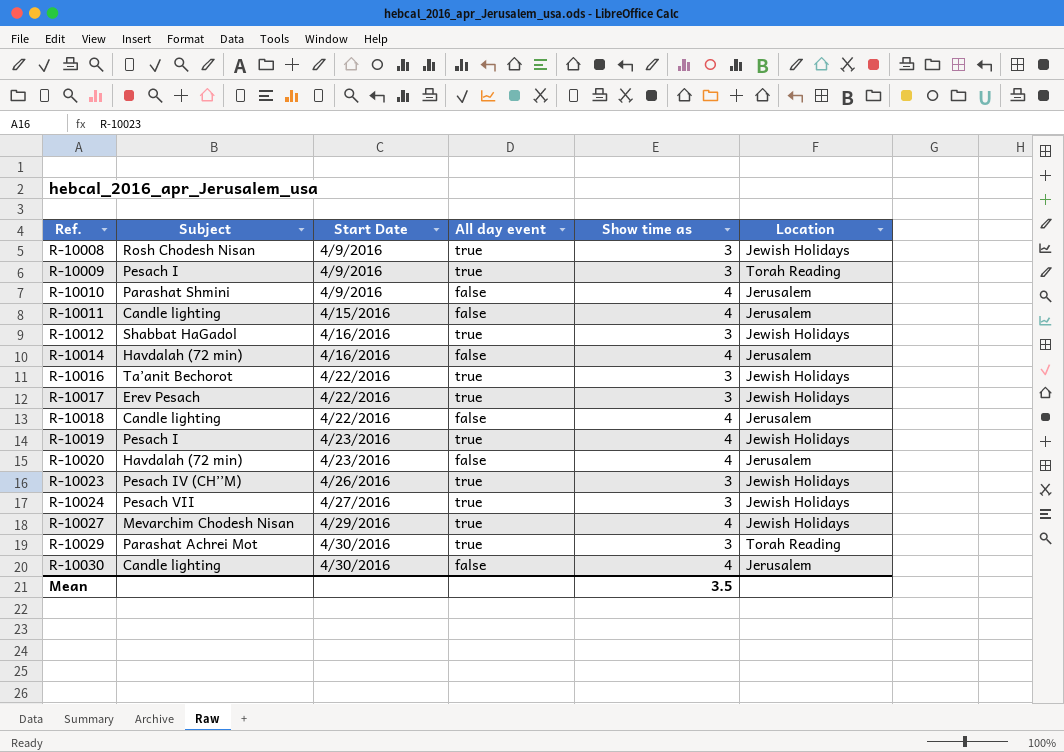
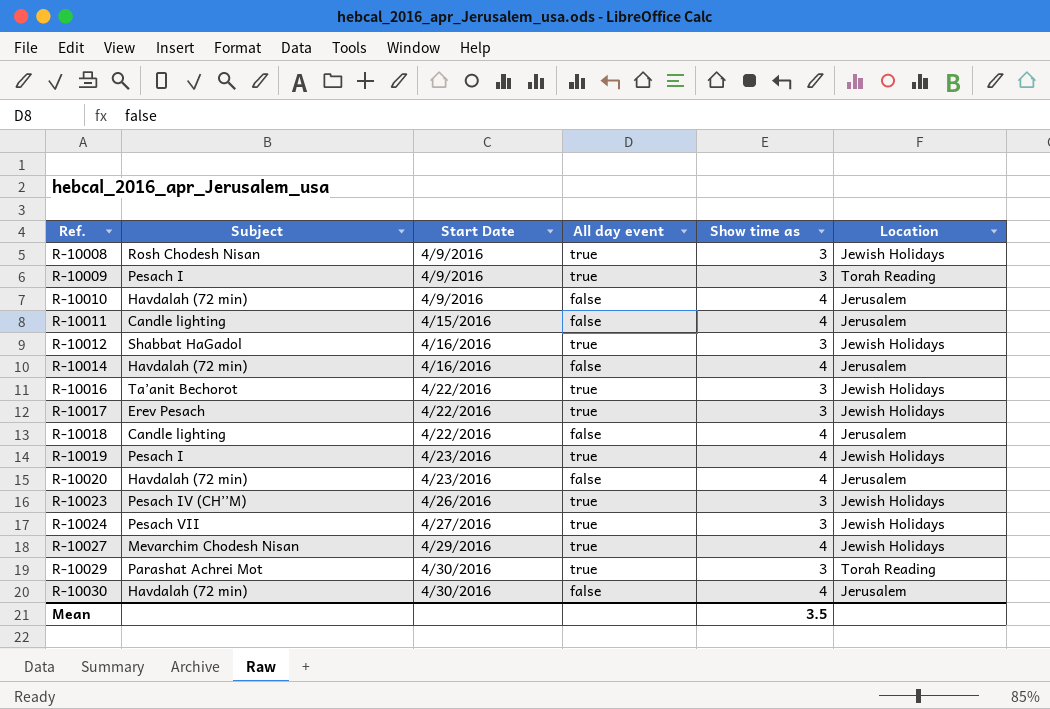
R-10010 | Subject: Parashat Shmini -> Havdalah (72 min)
R-10030 | Subject: Candle lighting -> Havdalah (72 min)

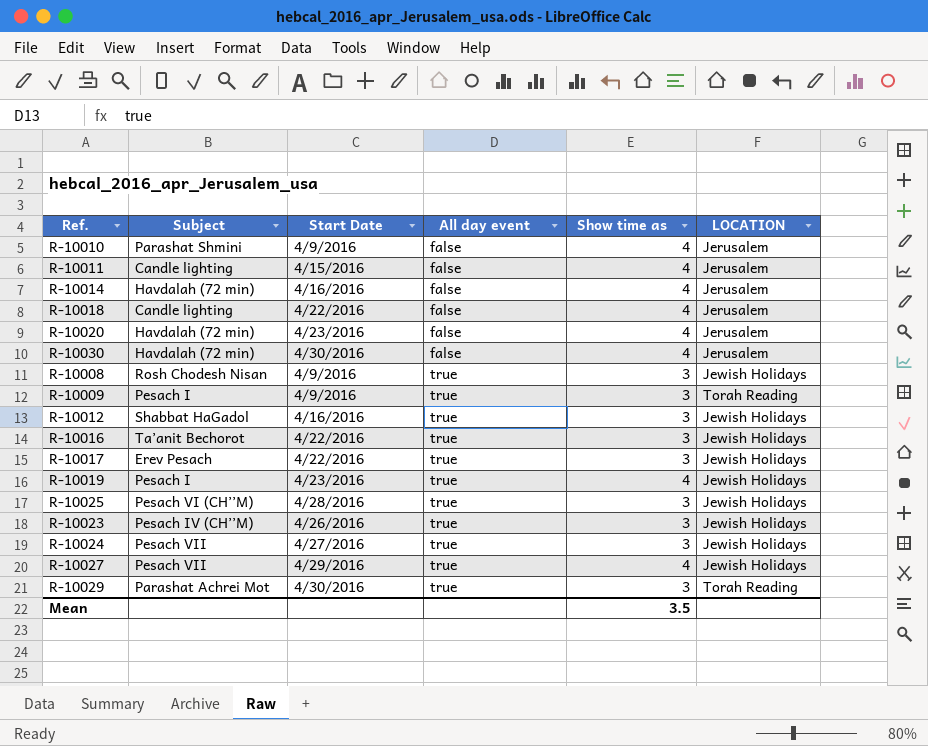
row order: Ref. ascending -> All day event ascending
column name: Location -> LOCATION
R-10010 | Subject: Havdalah (72 min) -> Parashat Shmini
row R-10025: none -> Pesach VI (CH’’M) | 4/28/2016 | true | 3 | Jewish Holidays
R-10027 | Subject: Mevarchim Chodesh Nisan -> Pesach VII

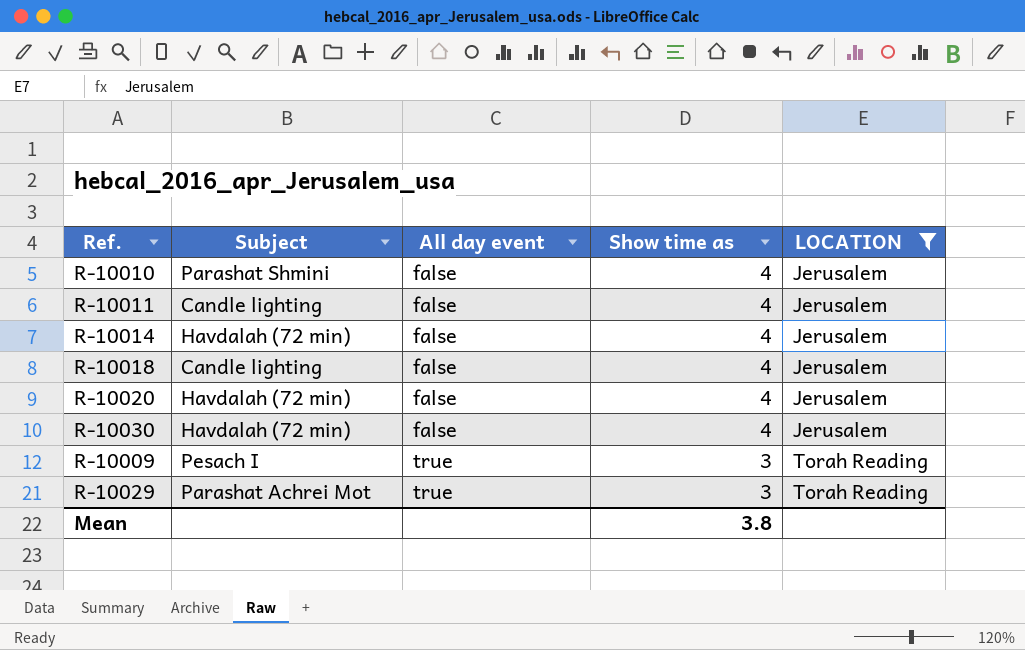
filter: none -> LOCATION != Jewish Holidays
column Start Date | position: 3 -> none
Mean | Show time as: 3.5 -> 3.8

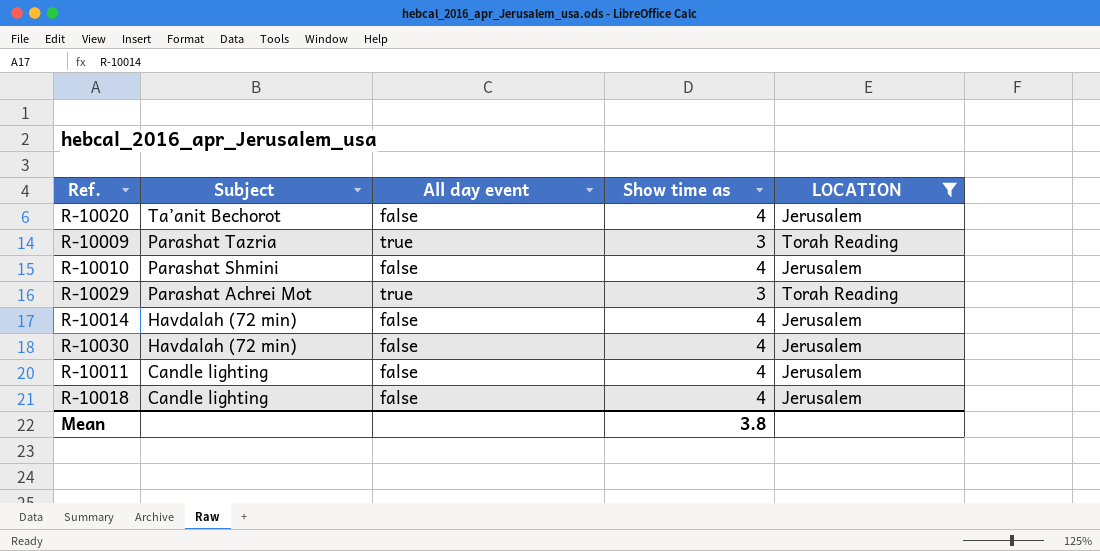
row order: All day event ascending -> Subject descending
R-10020 | Subject: Havdalah (72 min) -> Ta’anit Bechorot
R-10009 | Subject: Pesach I -> Parashat Tazria

